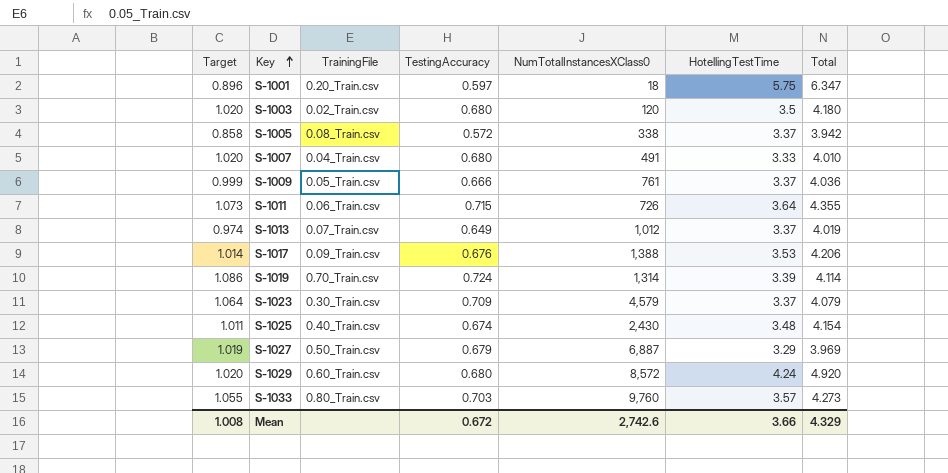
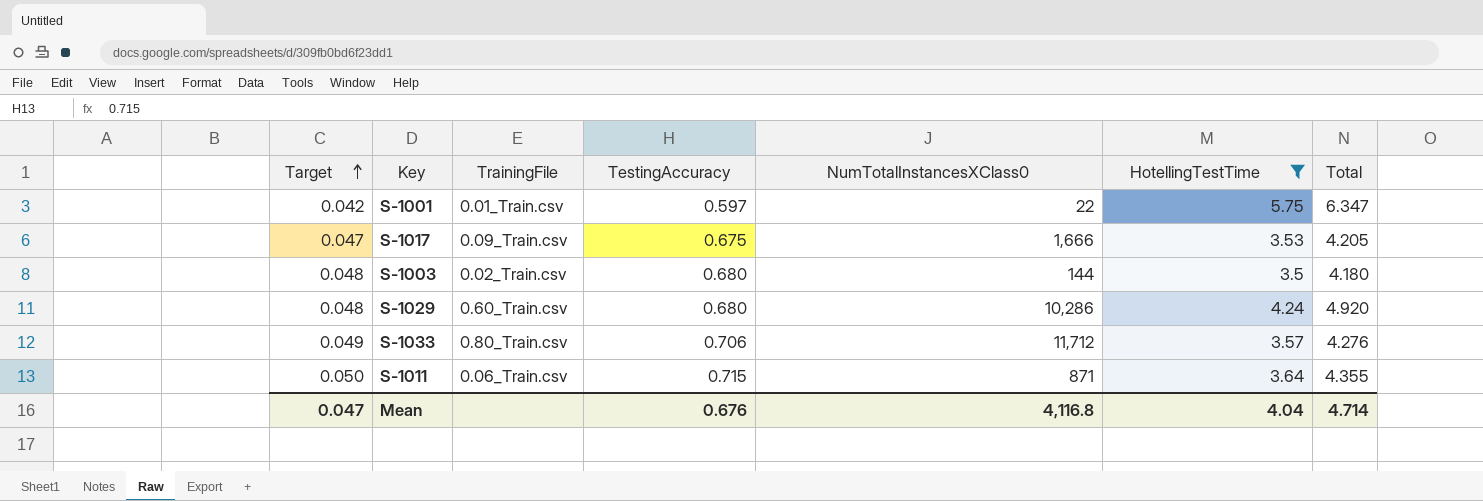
filter: none -> HotellingTestTime >= 3.5
row order: Key ascending -> Target ascending
column Target | formula: [TestingAccuracy] * 1.5 -> [TestingAccuracy] * 0.07
S-1001 | TrainingFile: 0.20_Train.csv -> 0.01_Train.csv
S-1001 | NumTotalInstancesXClass0: 18 -> 22
S-1017 | TestingAccuracy: 0.676 -> 0.675
S-1017 | NumTotalInstancesXClass0: 1,388 -> 1,666
S-1017 | Total: 4.206 -> 4.205
S-1003 | NumTotalInstancesXClass0: 120 -> 144
S-1029 | NumTotalInstancesXClass0: 8,572 -> 10,286
S-1033 | TestingAccuracy: 0.703 -> 0.706
S-1033 | NumTotalInstancesXClass0: 9,760 -> 11,712
S-1033 | Total: 4.273 -> 4.276
S-1011 | NumTotalInstancesXClass0: 726 -> 871
Mean | Target: 1.008 -> 0.047
Mean | TestingAccuracy: 0.672 -> 0.676
Mean | NumTotalInstancesXClass0: 2,742.6 -> 4,116.8
Mean | HotellingTestTime: 3.66 -> 4.04
Mean | Total: 4.329 -> 4.714

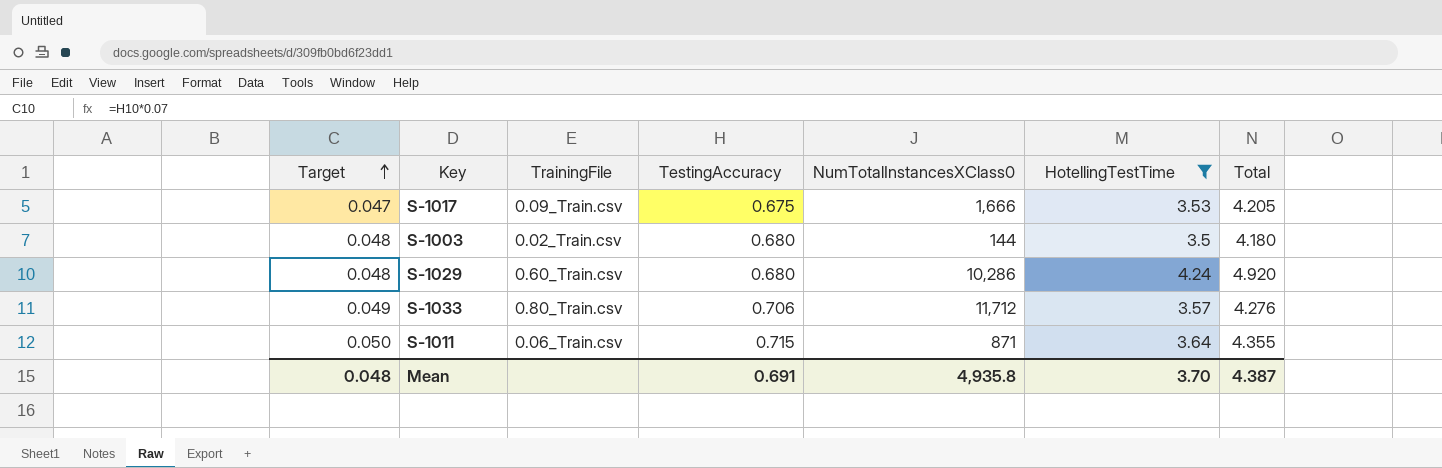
row S-1001: 0.042 | 0.01_Train.csv | 0.597 | 22 | 5.75 | 6.347 -> none
Mean | Target: 0.047 -> 0.048
Mean | TestingAccuracy: 0.676 -> 0.691
Mean | NumTotalInstancesXClass0: 4,116.8 -> 4,935.8
Mean | HotellingTestTime: 4.04 -> 3.70
Mean | Total: 4.714 -> 4.387

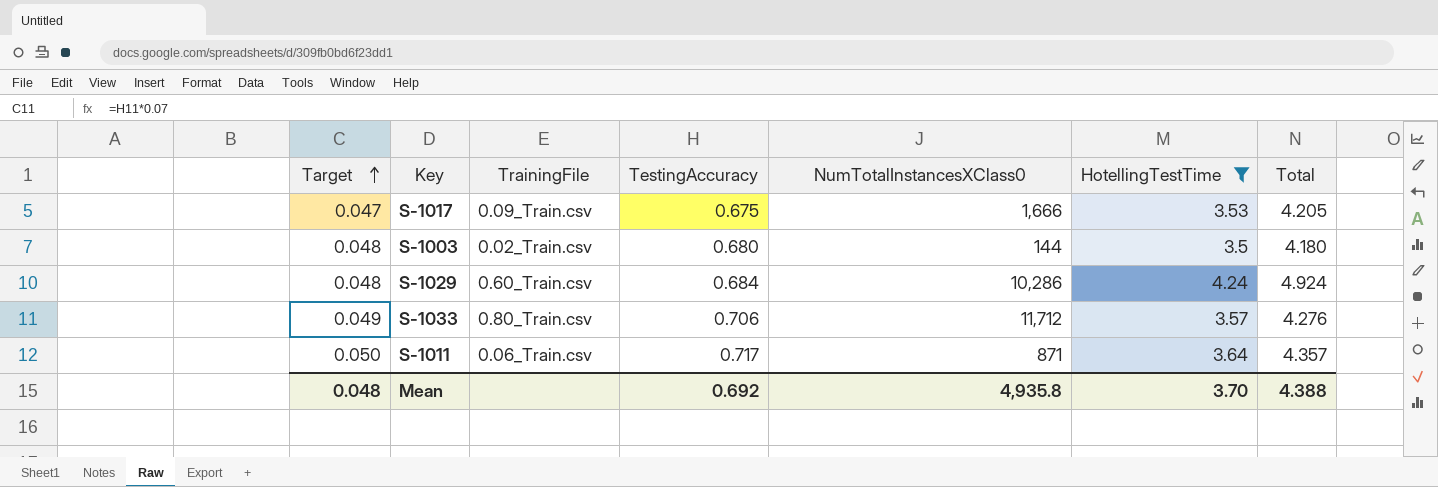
S-1029 | TestingAccuracy: 0.680 -> 0.684
S-1029 | Total: 4.920 -> 4.924
S-1011 | TestingAccuracy: 0.715 -> 0.717
S-1011 | Total: 4.355 -> 4.357
Mean | TestingAccuracy: 0.691 -> 0.692
Mean | Total: 4.387 -> 4.388

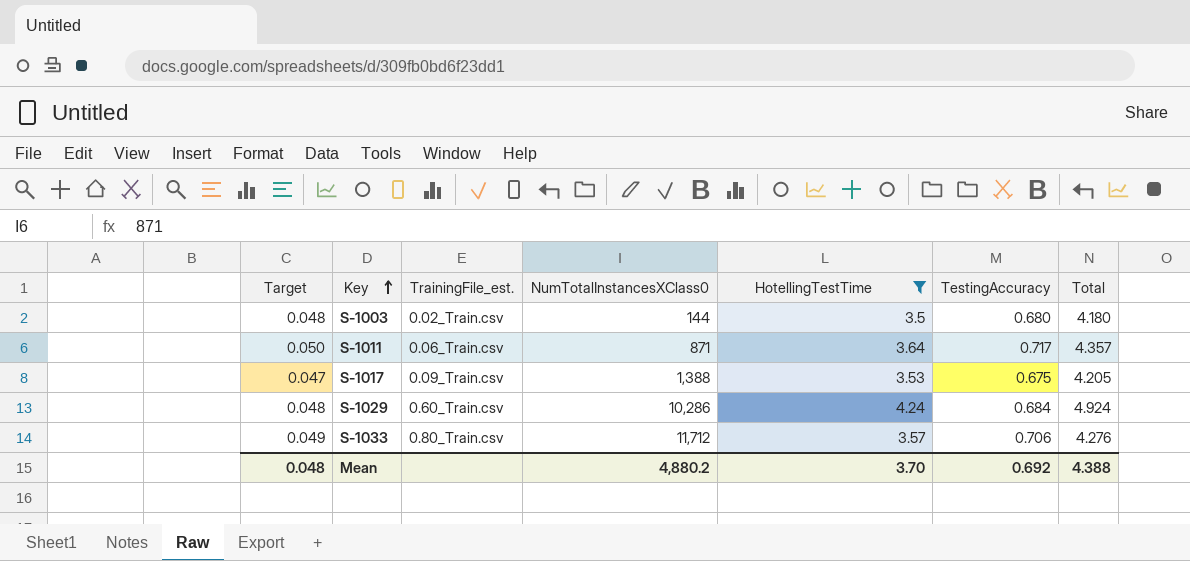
row order: Target ascending -> Key ascending
column name: TrainingFile -> TrainingFile_est.
column TestingAccuracy | position: 4 -> 6
S-1017 | NumTotalInstancesXClass0: 1,666 -> 1,388
Mean | NumTotalInstancesXClass0: 4,935.8 -> 4,880.2

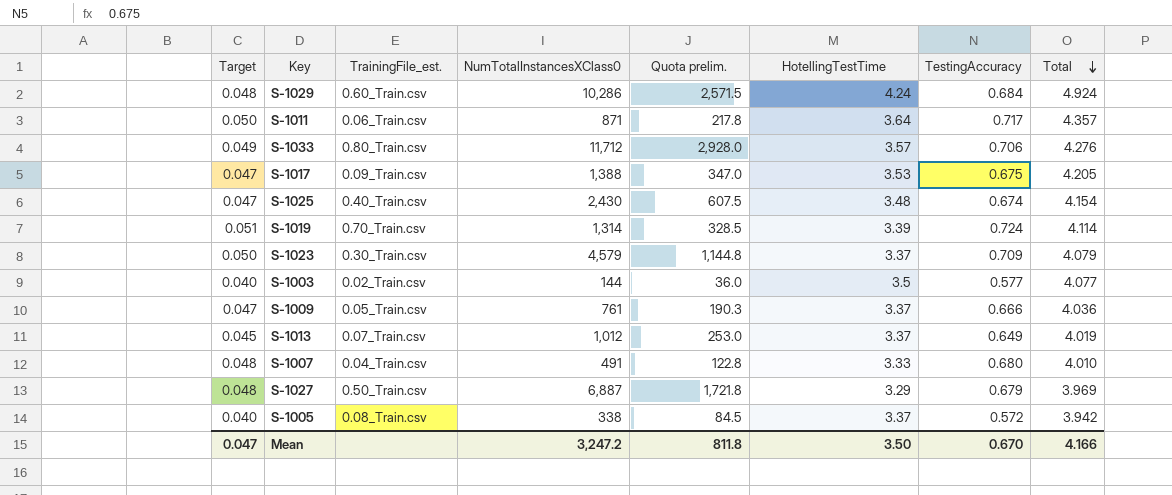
filter: HotellingTestTime >= 3.5 -> none
row order: Key ascending -> Total descending
column Quota prelim. | formula: none -> [NumTotalInstancesXClass0] * 0.25
S-1003 | Target: 0.048 -> 0.040
S-1003 | TestingAccuracy: 0.680 -> 0.577
S-1003 | Total: 4.180 -> 4.077
Mean | Target: 0.048 -> 0.047
Mean | NumTotalInstancesXClass0: 4,880.2 -> 3,247.2
Mean | HotellingTestTime: 3.70 -> 3.50
Mean | TestingAccuracy: 0.692 -> 0.670
Mean | Total: 4.388 -> 4.166

